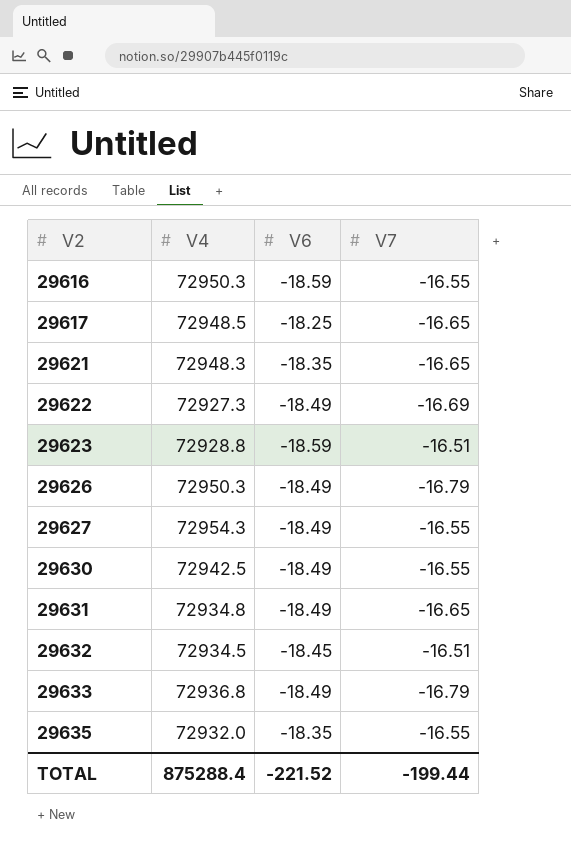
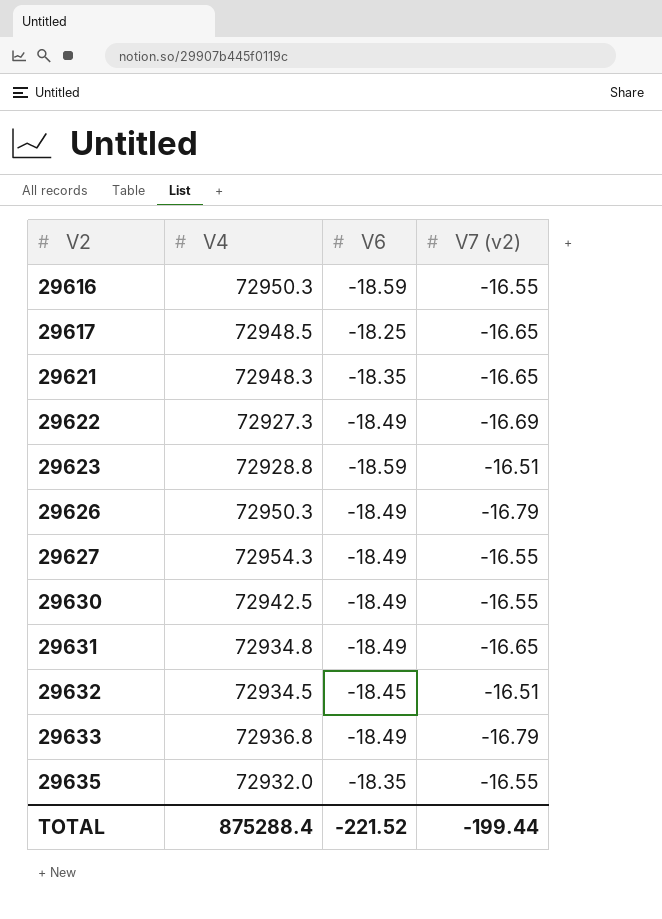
column name: V7 -> V7 (v2)

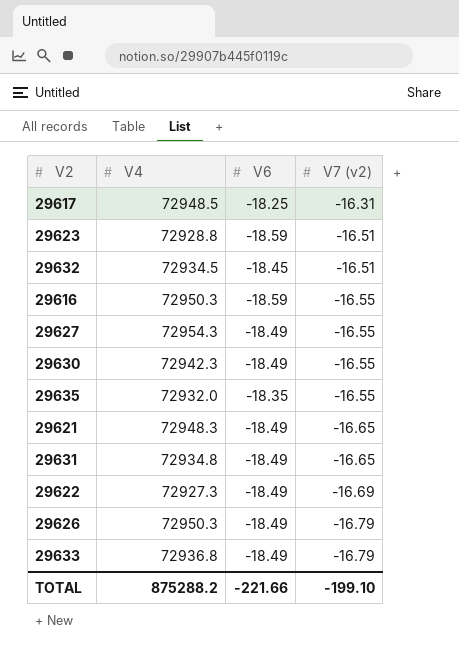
row order: V2 ascending -> V7 (v2) descending
29617 | V7 (v2): -16.65 -> -16.31
29630 | V4: 72942.5 -> 72942.3
29621 | V6: -18.35 -> -18.49
TOTAL | V4: 875288.4 -> 875288.2
TOTAL | V6: -221.52 -> -221.66
TOTAL | V7 (v2): -199.44 -> -199.10

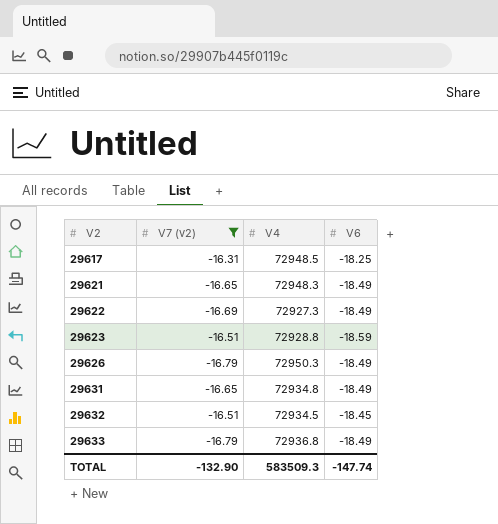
filter: none -> V7 (v2) != -16.55
row order: V7 (v2) descending -> V2 ascending
column V7 (v2) | position: 4 -> 2
TOTAL | V7 (v2): -199.10 -> -132.90
TOTAL | V4: 875288.2 -> 583509.3
TOTAL | V6: -221.66 -> -147.74

